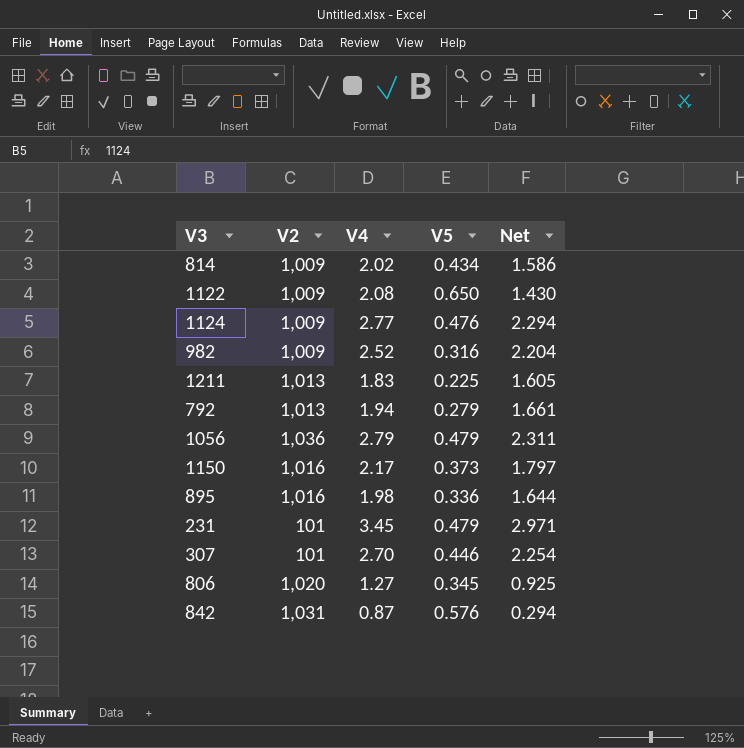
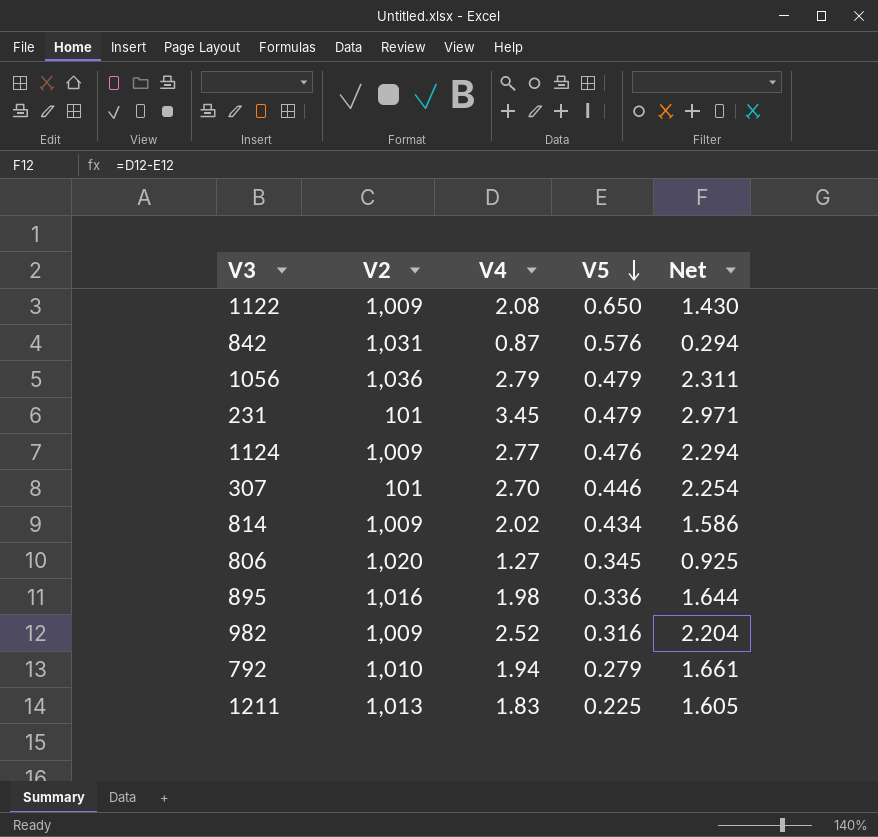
row order: none -> V5 descending
row 1150: 1,016 | 2.17 | 0.373 | 1.797 -> none
792 | V2: 1,013 -> 1,010

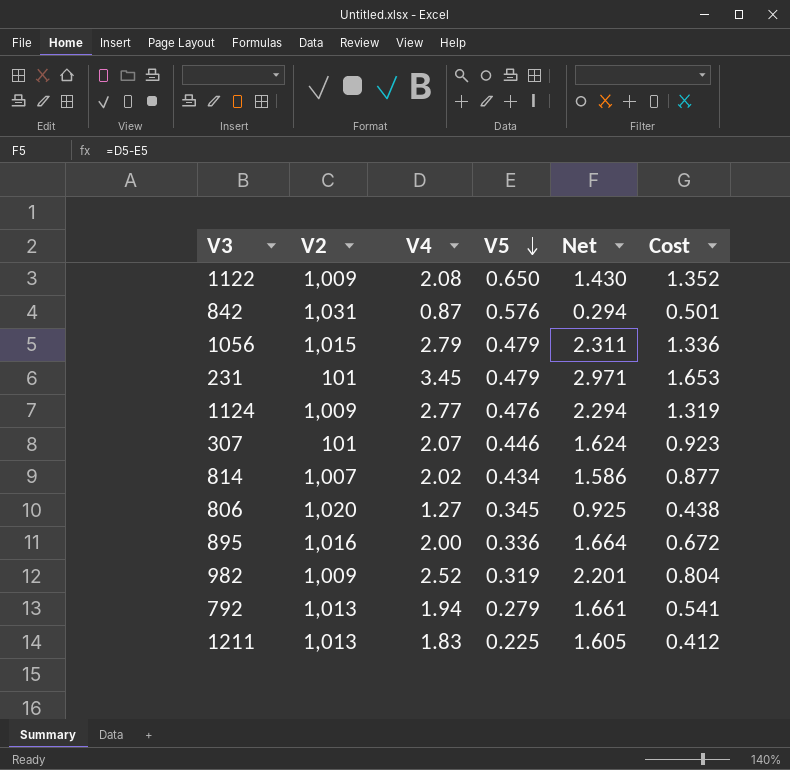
column Cost | formula: none -> [V4] * [V5]
1056 | V2: 1,036 -> 1,015
307 | V4: 2.70 -> 2.07
307 | Net: 2.254 -> 1.624
814 | V2: 1,009 -> 1,007
895 | V4: 1.98 -> 2.00
895 | Net: 1.644 -> 1.664
982 | V5: 0.316 -> 0.319
982 | Net: 2.204 -> 2.201
792 | V2: 1,010 -> 1,013

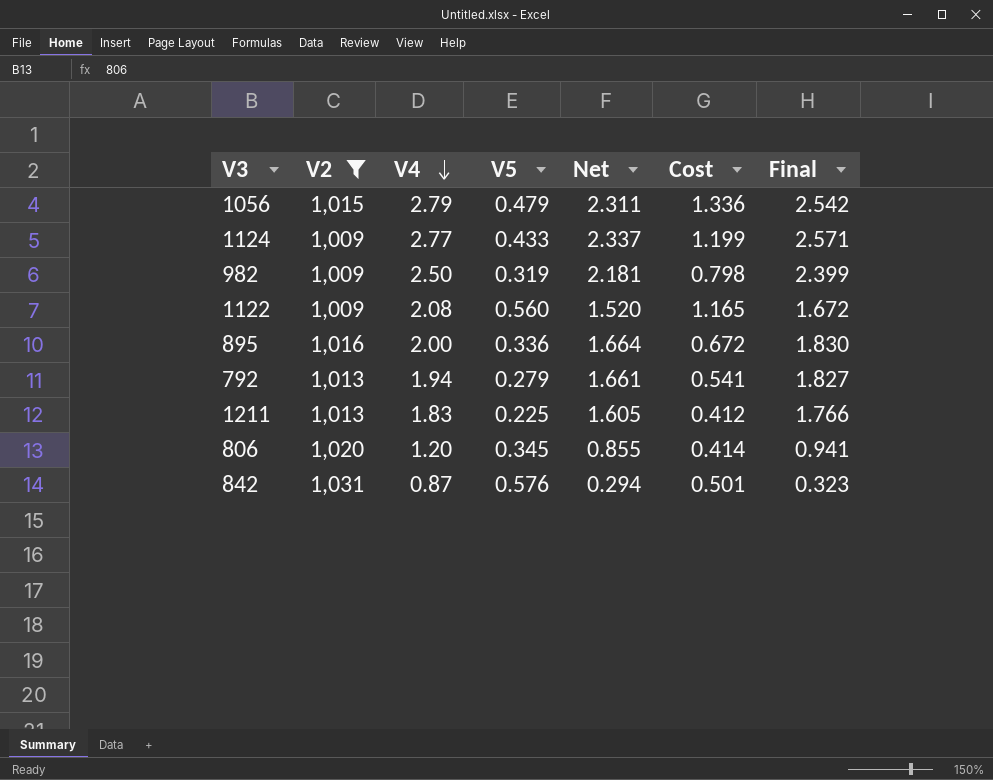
filter: none -> V2 >= 1,009
row order: V5 descending -> V4 descending
column Final | formula: none -> [Net] * 1.1
1124 | V5: 0.476 -> 0.433
1124 | Net: 2.294 -> 2.337
1124 | Cost: 1.319 -> 1.199
982 | V4: 2.52 -> 2.50
982 | Net: 2.201 -> 2.181
982 | Cost: 0.804 -> 0.798
1122 | V5: 0.650 -> 0.560
1122 | Net: 1.430 -> 1.520
1122 | Cost: 1.352 -> 1.165
806 | V4: 1.27 -> 1.20
806 | Net: 0.925 -> 0.855
806 | Cost: 0.438 -> 0.414

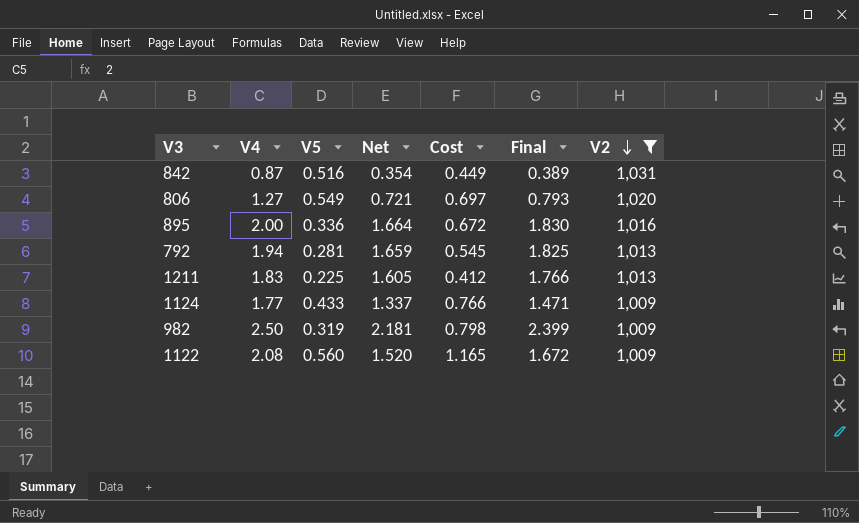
row order: V4 descending -> V2 descending
column V2 | position: 2 -> 7
row 1056: 1,015 | 2.79 | 0.479 | 2.311 | 1.336 | 2.542 -> none
842 | V5: 0.576 -> 0.516
842 | Net: 0.294 -> 0.354
842 | Cost: 0.501 -> 0.449
842 | Final: 0.323 -> 0.389
806 | V4: 1.20 -> 1.27
806 | V5: 0.345 -> 0.549
806 | Net: 0.855 -> 0.721
806 | Cost: 0.414 -> 0.697
806 | Final: 0.941 -> 0.793
792 | V5: 0.279 -> 0.281
792 | Net: 1.661 -> 1.659
792 | Cost: 0.541 -> 0.545
792 | Final: 1.827 -> 1.825
1124 | V4: 2.77 -> 1.77
1124 | Net: 2.337 -> 1.337
1124 | Cost: 1.199 -> 0.766
1124 | Final: 2.571 -> 1.471

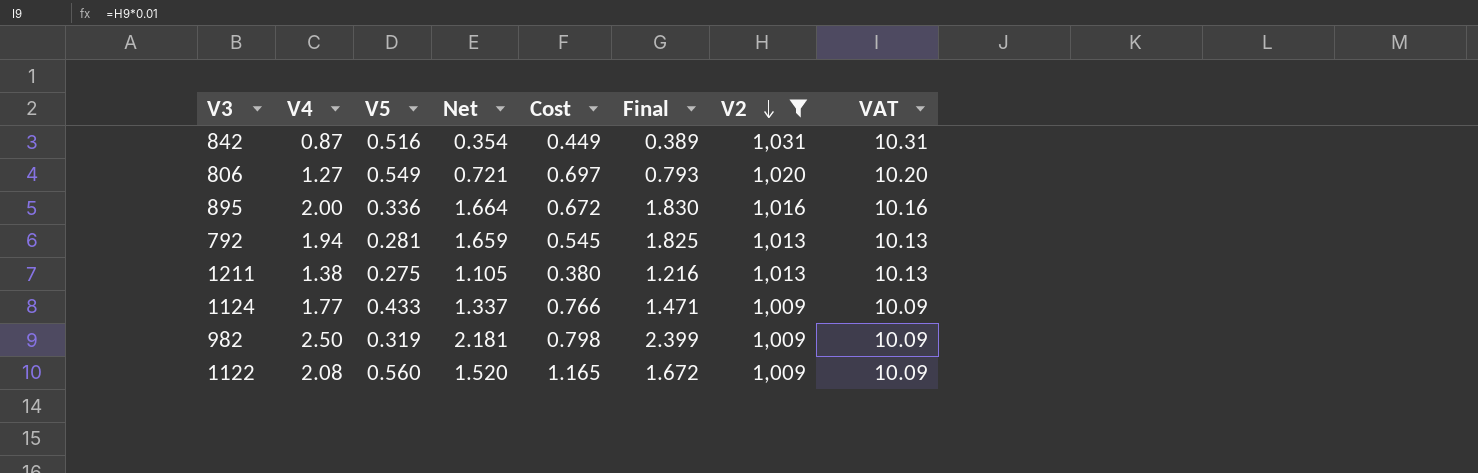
column VAT | formula: none -> [V2] * 0.01
1211 | V4: 1.83 -> 1.38
1211 | V5: 0.225 -> 0.275
1211 | Net: 1.605 -> 1.105
1211 | Cost: 0.412 -> 0.380
1211 | Final: 1.766 -> 1.216

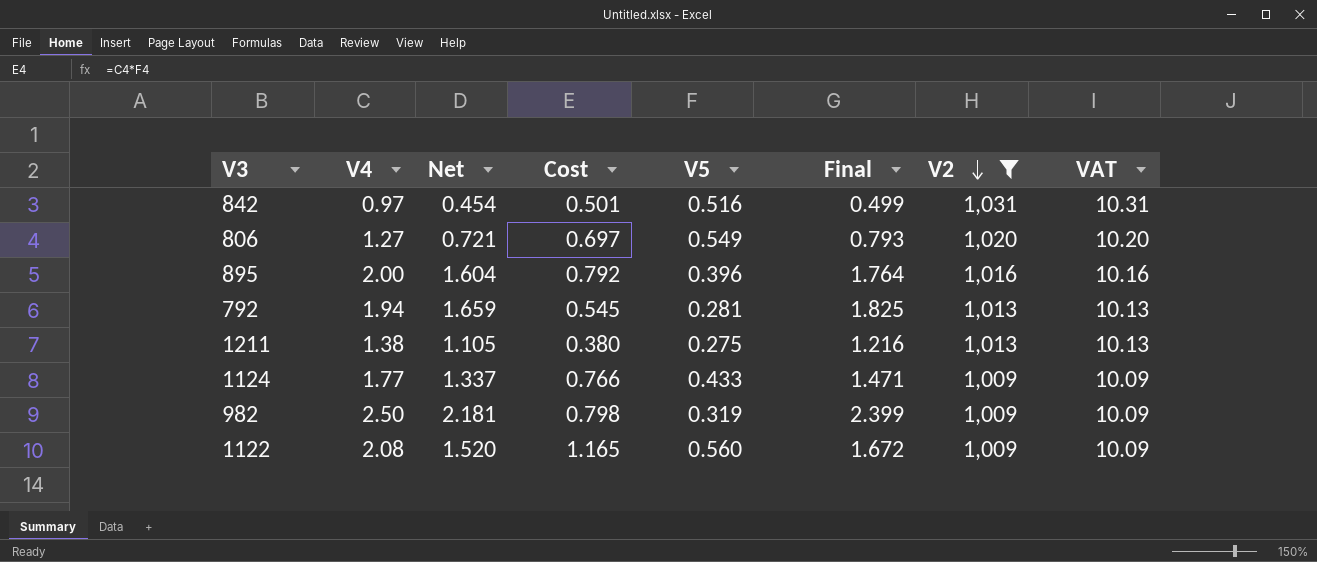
column V5 | position: 3 -> 5
842 | V4: 0.87 -> 0.97
842 | Net: 0.354 -> 0.454
842 | Cost: 0.449 -> 0.501
842 | Final: 0.389 -> 0.499
895 | Net: 1.664 -> 1.604
895 | Cost: 0.672 -> 0.792
895 | V5: 0.336 -> 0.396
895 | Final: 1.830 -> 1.764

